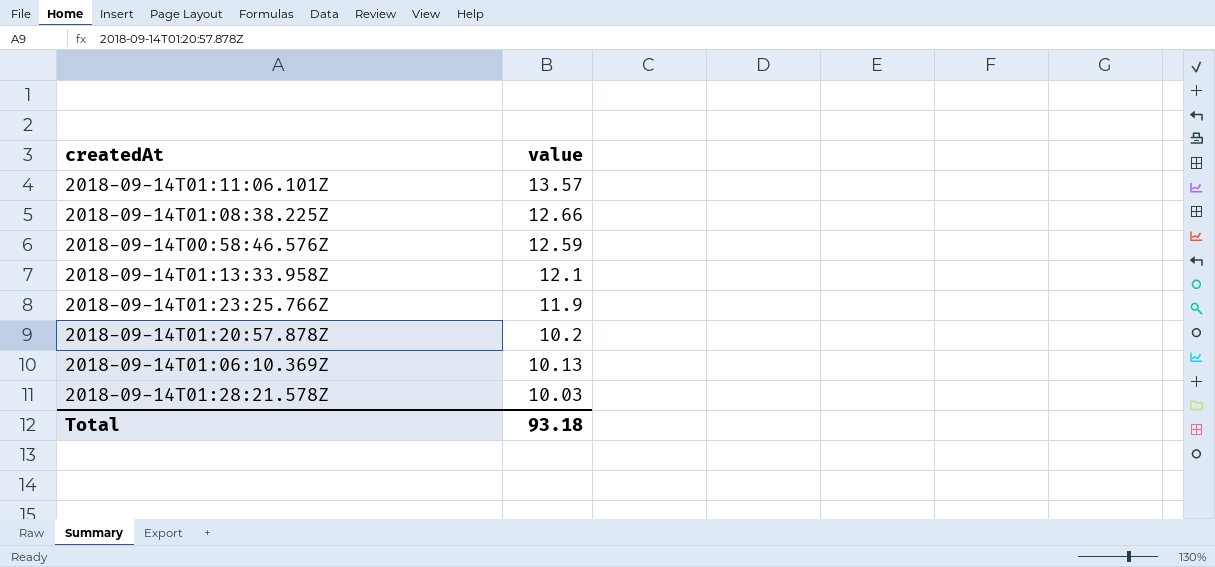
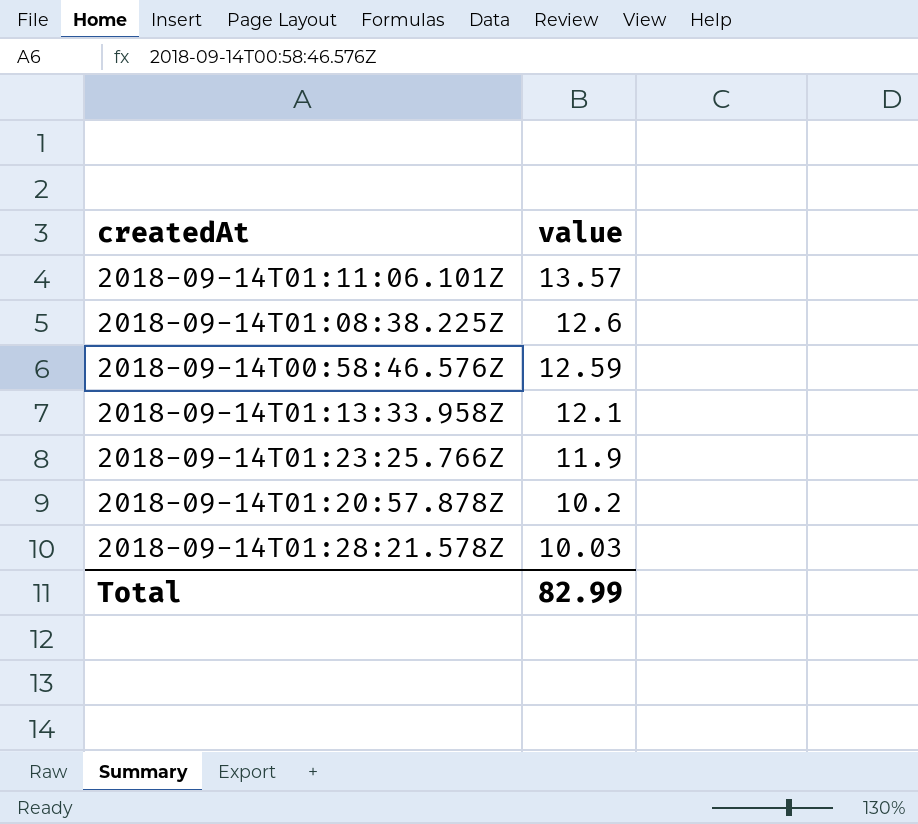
row 2018-09-14T01:06:10.369Z: 10.13 -> none
2018-09-14T01:08:38.225Z | value: 12.66 -> 12.6
Total | value: 93.18 -> 82.99

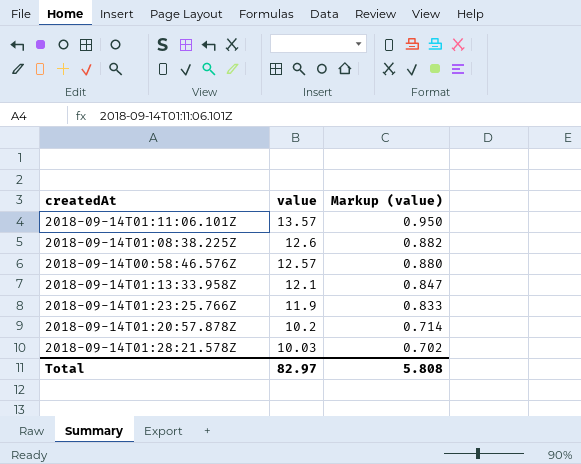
column Markup (value) | formula: none -> [value] * 0.07
2018-09-14T00:58:46.576Z | value: 12.59 -> 12.57
Total | value: 82.99 -> 82.97

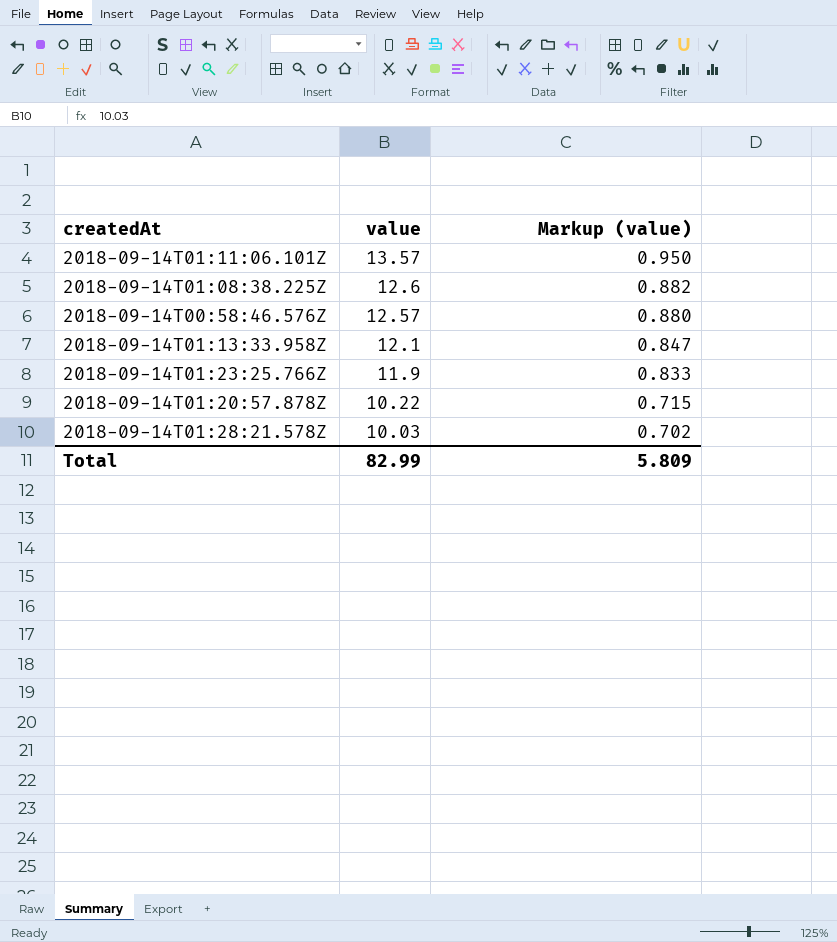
2018-09-14T01:20:57.878Z | value: 10.2 -> 10.22
2018-09-14T01:20:57.878Z | Markup (value): 0.714 -> 0.715
Total | value: 82.97 -> 82.99
Total | Markup (value): 5.808 -> 5.809

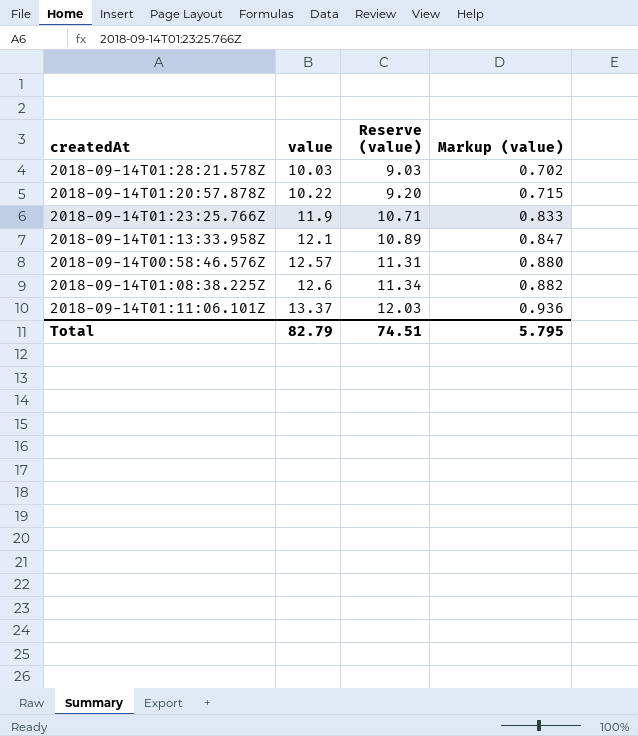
row order: value descending -> value ascending
column Reserve (value) | formula: none -> [value] * 0.9
2018-09-14T01:11:06.101Z | value: 13.57 -> 13.37
2018-09-14T01:11:06.101Z | Markup (value): 0.950 -> 0.936
Total | value: 82.99 -> 82.79
Total | Markup (value): 5.809 -> 5.795

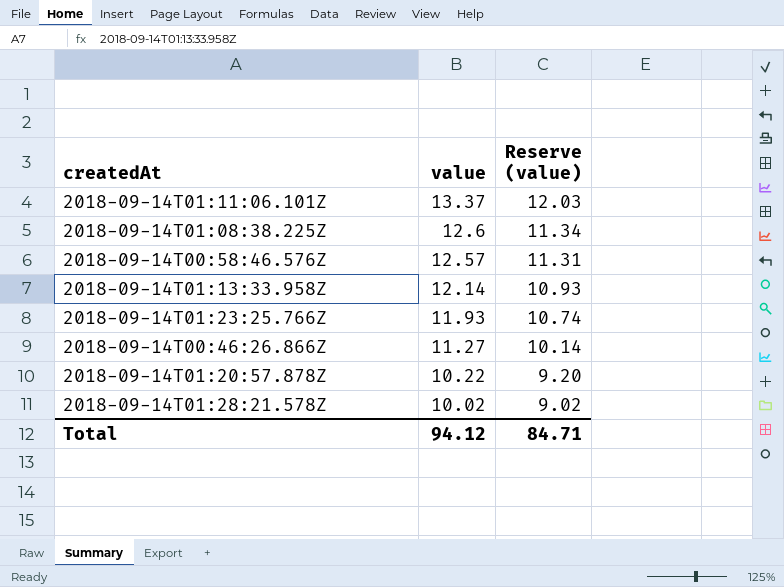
row order: value ascending -> value descending
column Markup (value) | formula: [value] * 0.07 -> none
2018-09-14T01:13:33.958Z | value: 12.1 -> 12.14
2018-09-14T01:13:33.958Z | Reserve (value): 10.89 -> 10.93
2018-09-14T01:23:25.766Z | value: 11.9 -> 11.93
2018-09-14T01:23:25.766Z | Reserve (value): 10.71 -> 10.74
row 2018-09-14T00:46:26.866Z: none -> 11.27 | 10.14
2018-09-14T01:28:21.578Z | value: 10.03 -> 10.02
2018-09-14T01:28:21.578Z | Reserve (value): 9.03 -> 9.02
Total | value: 82.79 -> 94.12
Total | Reserve (value): 74.51 -> 84.71

